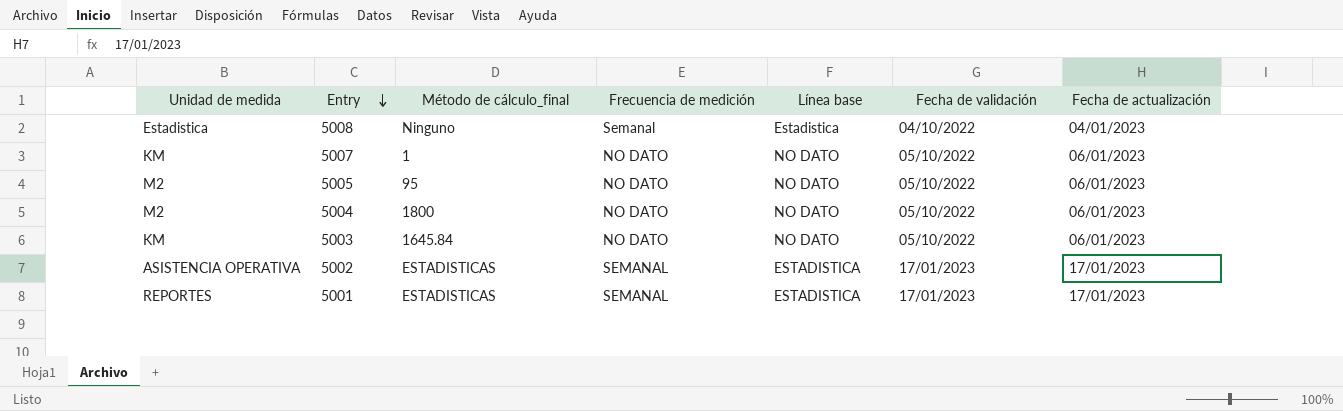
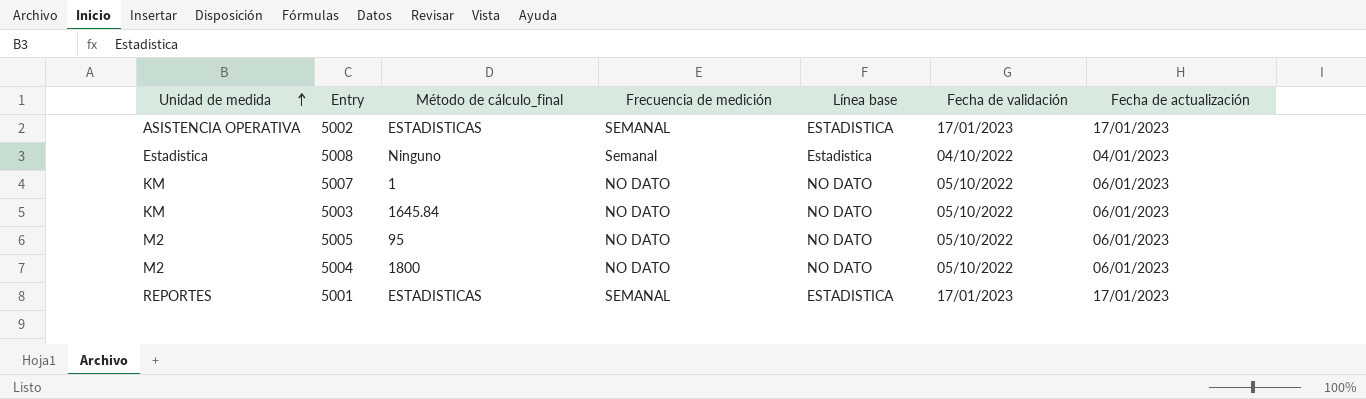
row order: Entry descending -> Unidad de medida ascending

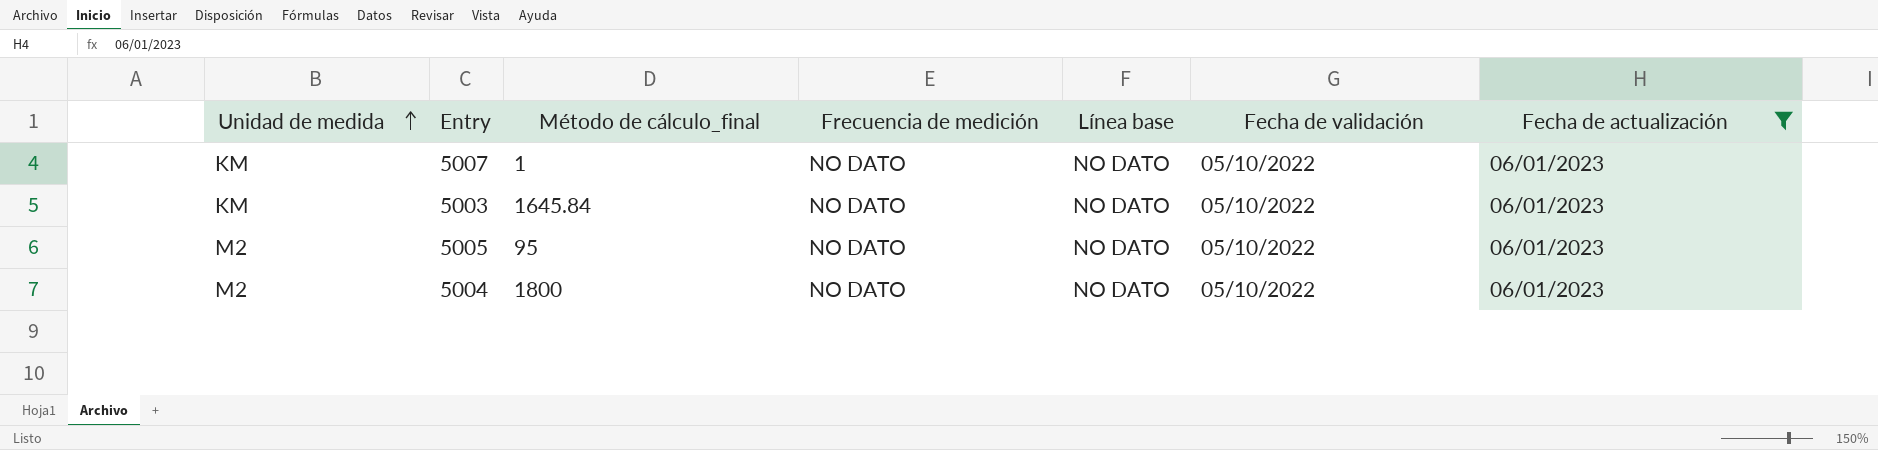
filter: none -> Fecha de actualización = 06/01/2023

